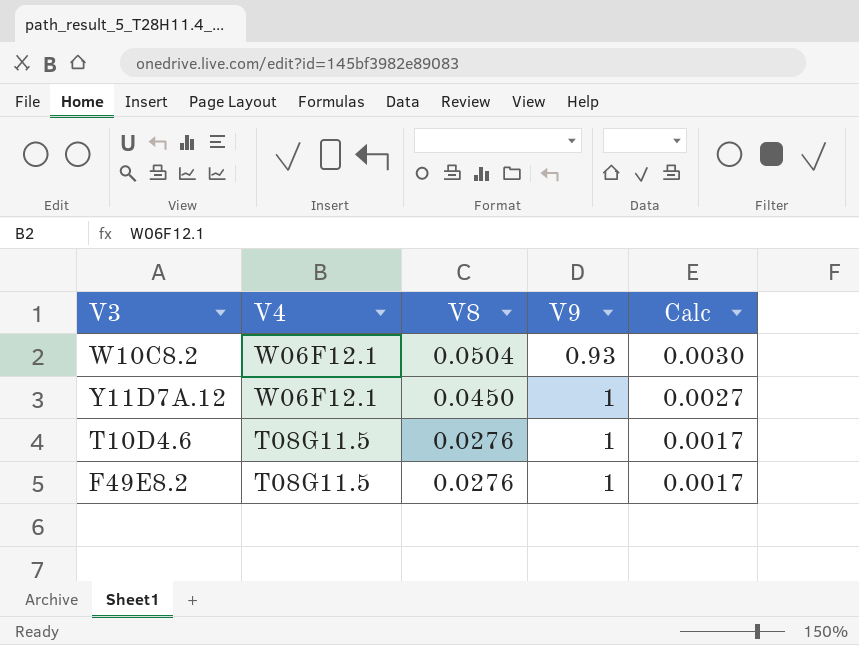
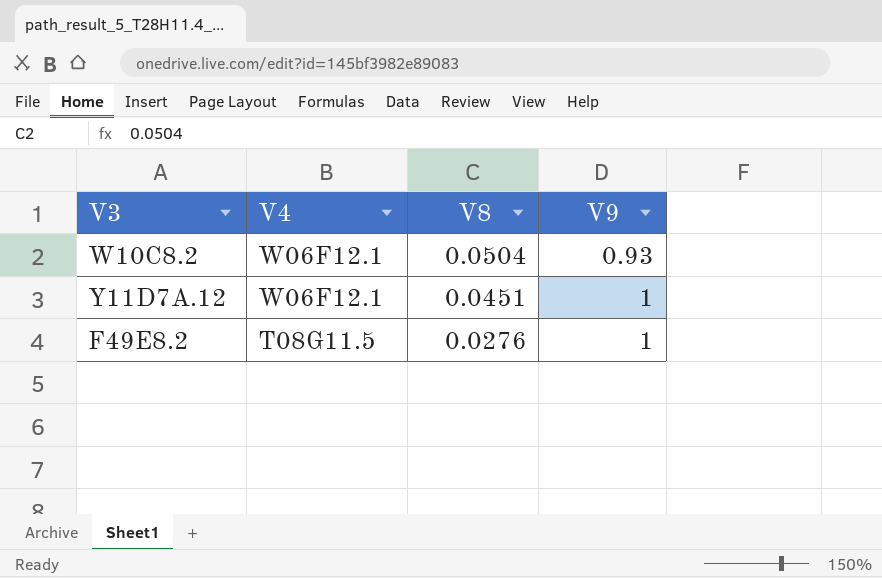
column Calc | formula: [V8] * 0.06 -> none
row T10D4.6: T08G11.5 | 0.0276 | 1 | 0.0017 -> none
Y11D7A.12 | V8: 0.0450 -> 0.0451

